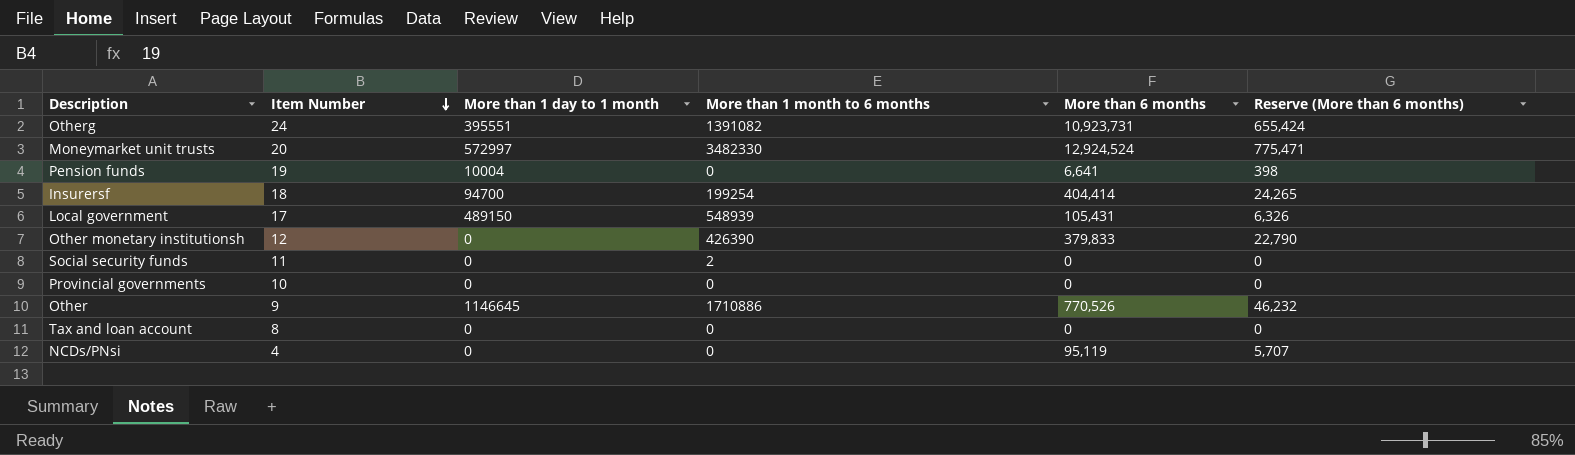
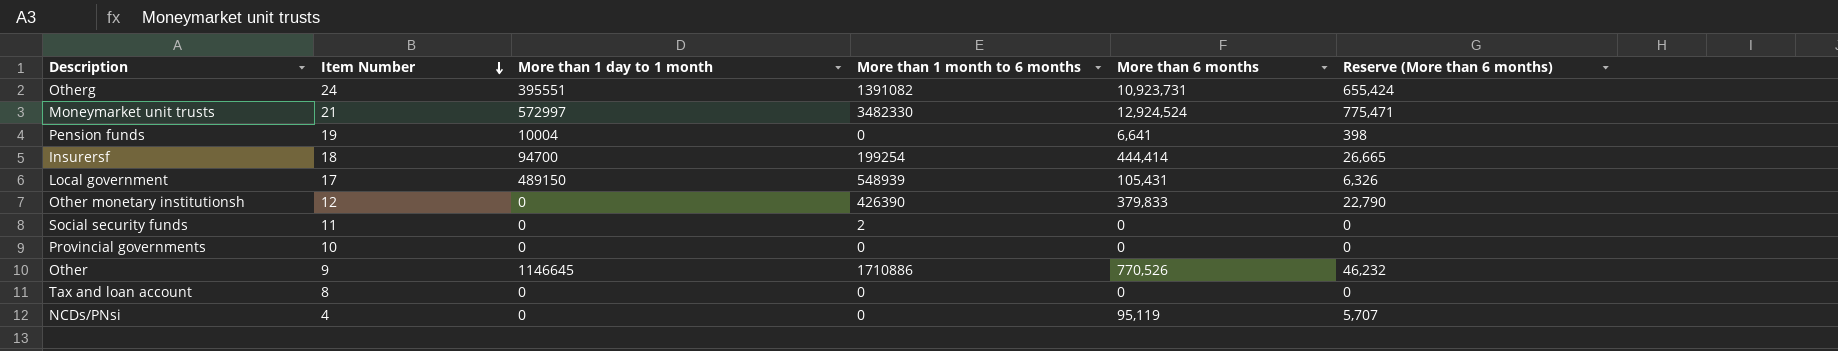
Moneymarket unit trusts | Item Number: 20 -> 21
Insurersf | More than 6 months: 404,414 -> 444,414
Insurersf | Reserve (More than 6 months): 24,265 -> 26,665

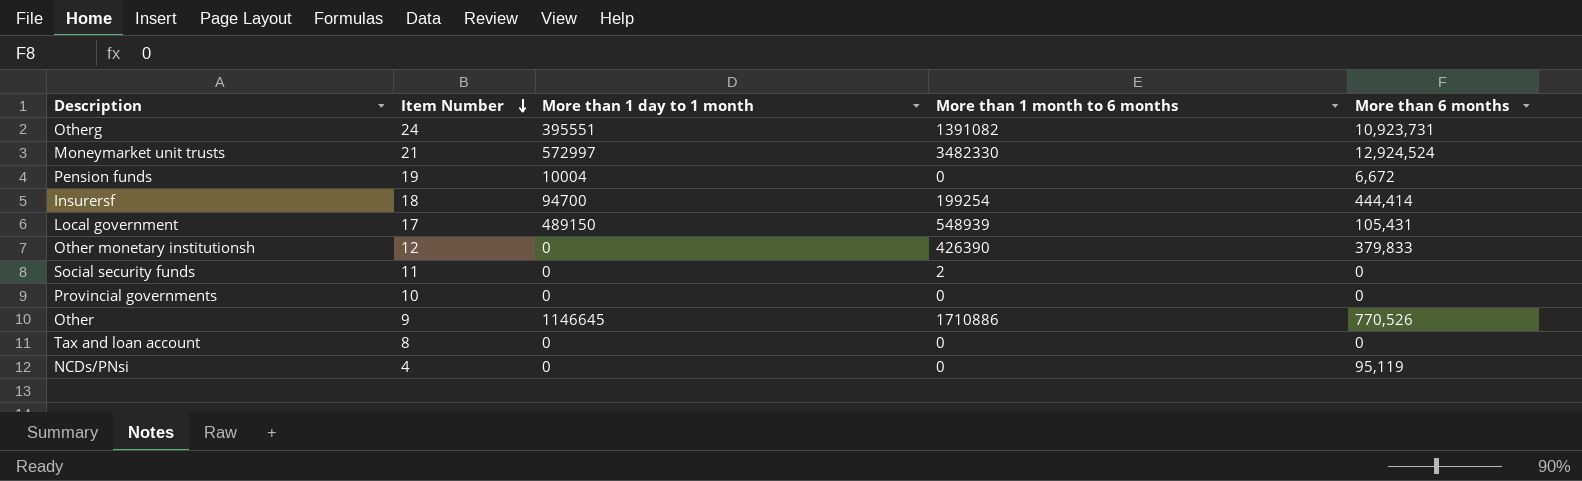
column Reserve (More than 6 months) | formula: [More than 6 months] * 0.06 -> none
Pension funds | More than 6 months: 6,641 -> 6,672

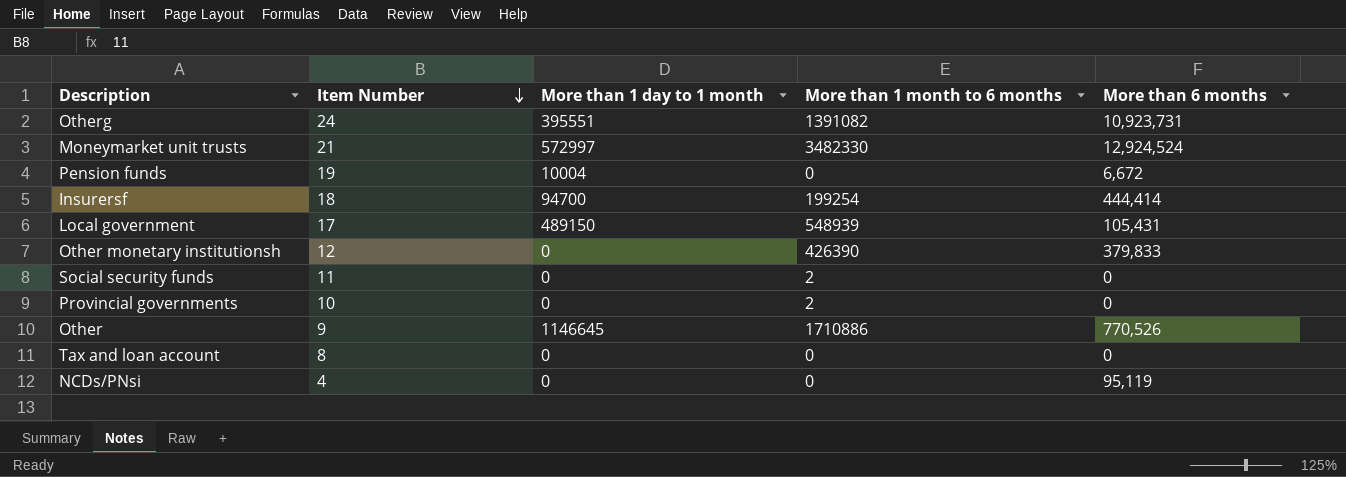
Provincial governments | More than 1 month to 6 months: 0 -> 2

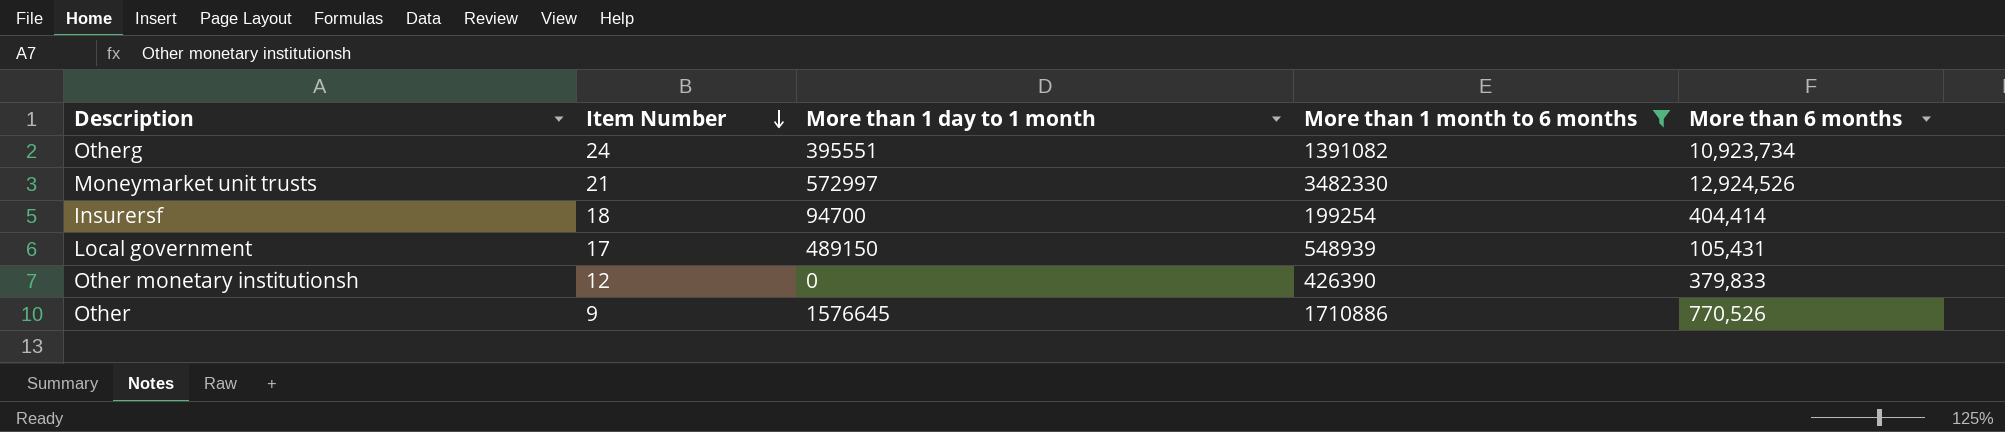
filter: none -> More than 1 month to 6 months >= 199254
Otherg | More than 6 months: 10,923,731 -> 10,923,734
Moneymarket unit trusts | More than 6 months: 12,924,524 -> 12,924,526
Insurersf | More than 6 months: 444,414 -> 404,414
Other | More than 1 day to 1 month: 1146645 -> 1576645

